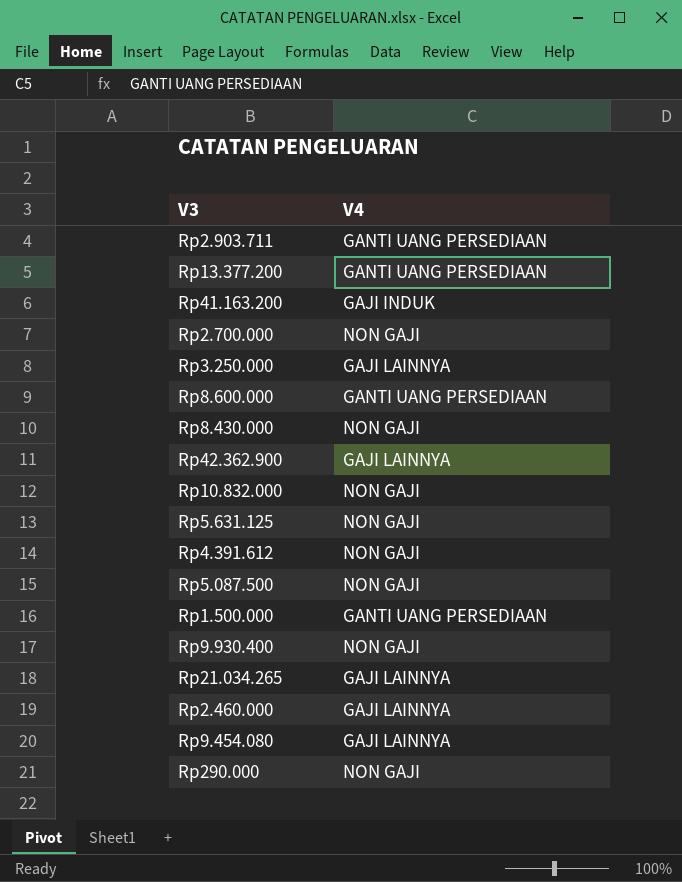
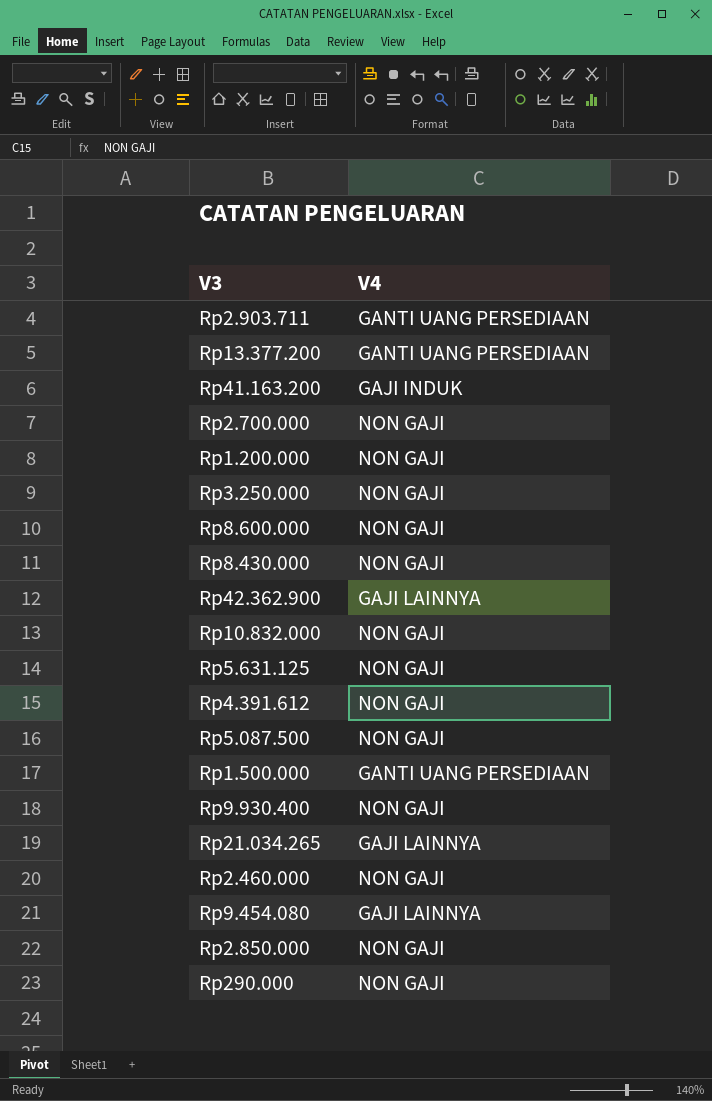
row Rp1.200.000: none -> NON GAJI
Rp3.250.000 | V4: GAJI LAINNYA -> NON GAJI
Rp8.600.000 | V4: GANTI UANG PERSEDIAAN -> NON GAJI
Rp2.460.000 | V4: GAJI LAINNYA -> NON GAJI
row Rp2.850.000: none -> NON GAJI

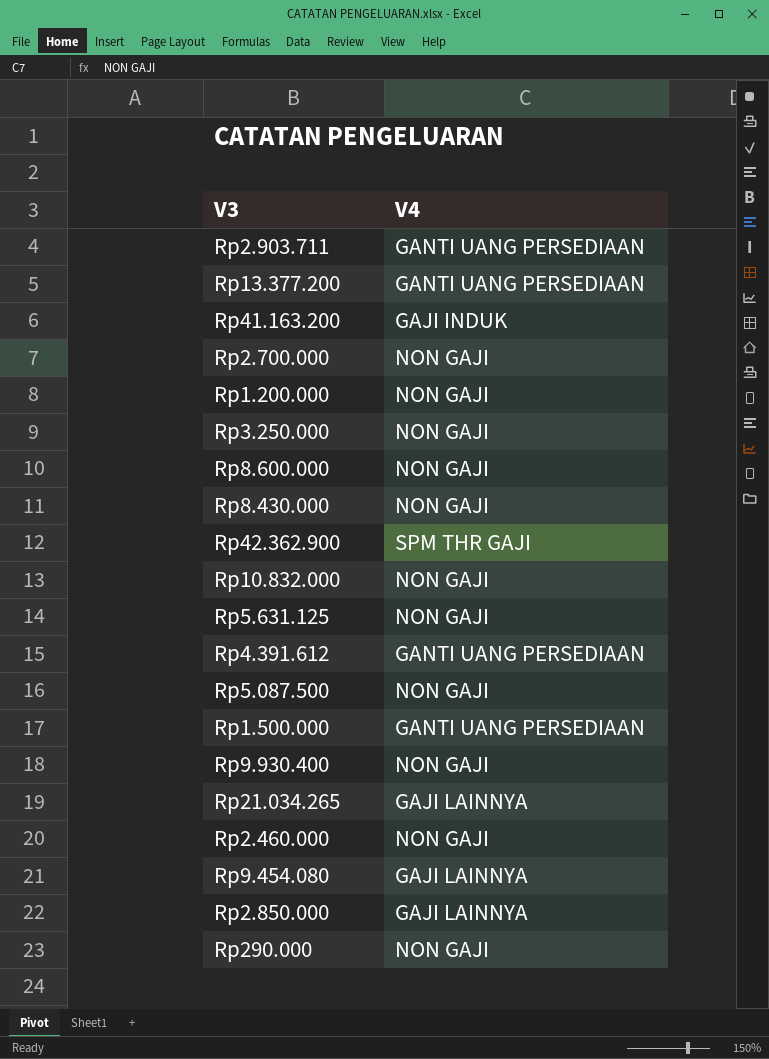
Rp42.362.900 | V4: GAJI LAINNYA -> SPM THR GAJI
Rp4.391.612 | V4: NON GAJI -> GANTI UANG PERSEDIAAN
Rp2.850.000 | V4: NON GAJI -> GAJI LAINNYA

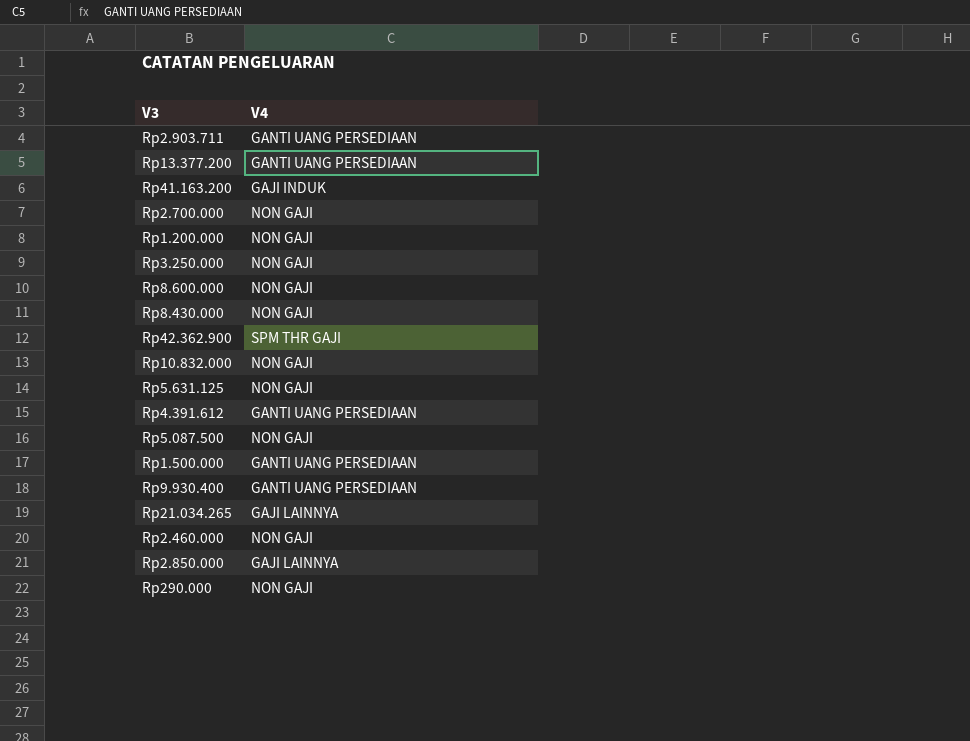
row Rp9.454.080: GAJI LAINNYA -> none
Rp9.930.400 | V4: NON GAJI -> GANTI UANG PERSEDIAAN

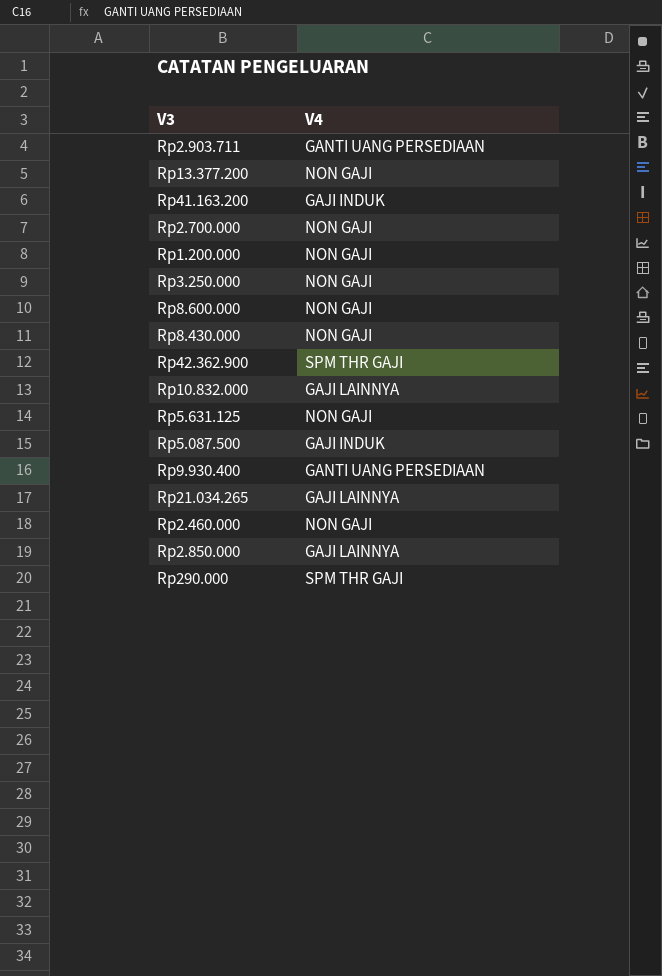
row Rp4.391.612: GANTI UANG PERSEDIAAN -> none
row Rp1.500.000: GANTI UANG PERSEDIAAN -> none
Rp13.377.200 | V4: GANTI UANG PERSEDIAAN -> NON GAJI
Rp10.832.000 | V4: NON GAJI -> GAJI LAINNYA
Rp5.087.500 | V4: NON GAJI -> GAJI INDUK
Rp290.000 | V4: NON GAJI -> SPM THR GAJI

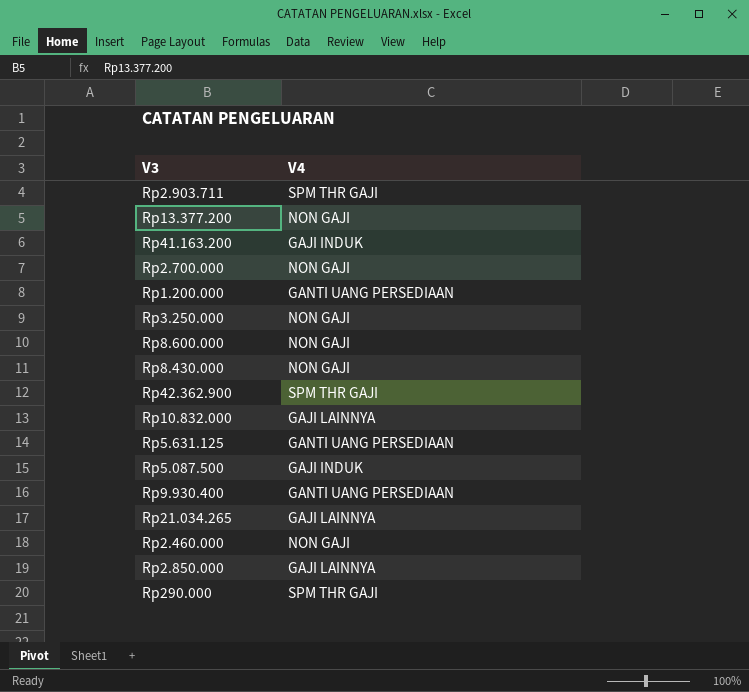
Rp2.903.711 | V4: GANTI UANG PERSEDIAAN -> SPM THR GAJI
Rp1.200.000 | V4: NON GAJI -> GANTI UANG PERSEDIAAN
Rp5.631.125 | V4: NON GAJI -> GANTI UANG PERSEDIAAN

